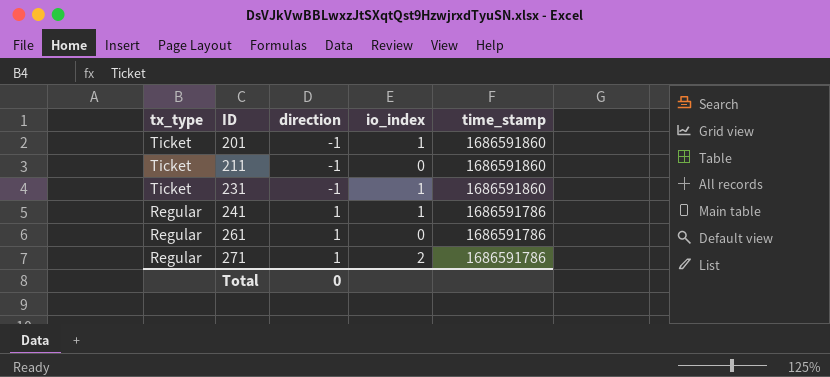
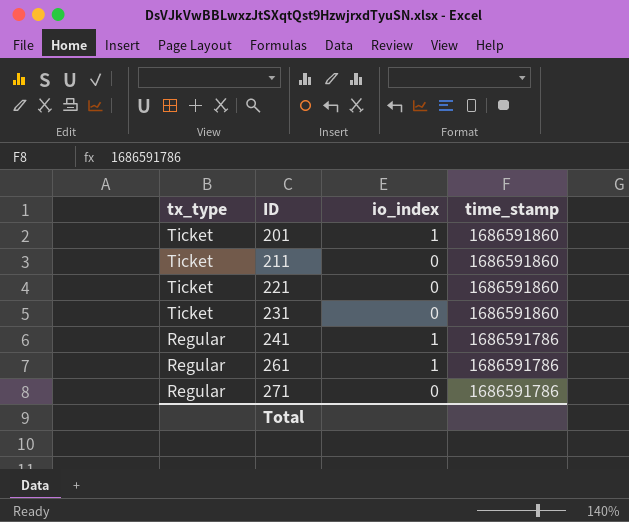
column direction | position: 3 -> none
row 221: none -> Ticket | 0 | 1686591860
231 | io_index: 1 -> 0
261 | io_index: 0 -> 1
271 | io_index: 2 -> 0

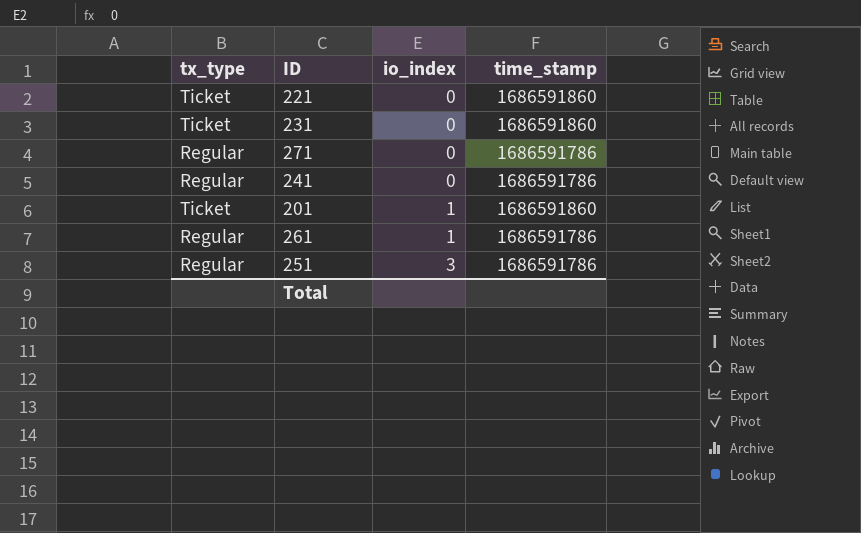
row order: tx_type descending -> io_index ascending
row 211: Ticket | 0 | 1686591860 -> none
241 | io_index: 1 -> 0
row 251: none -> Regular | 3 | 1686591786

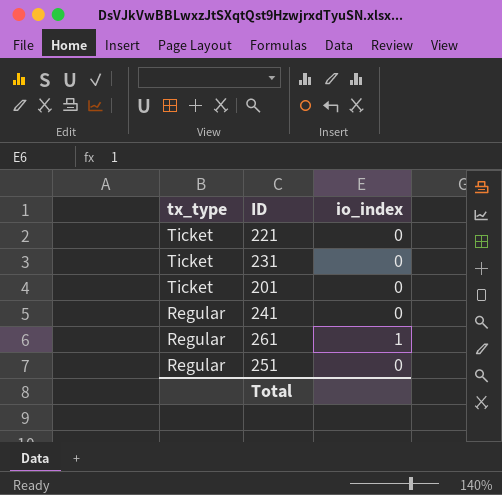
row order: io_index ascending -> tx_type descending
column time_stamp | position: 4 -> none
row 271: Regular | 0 | 1686591786 -> none
201 | io_index: 1 -> 0
251 | io_index: 3 -> 0

